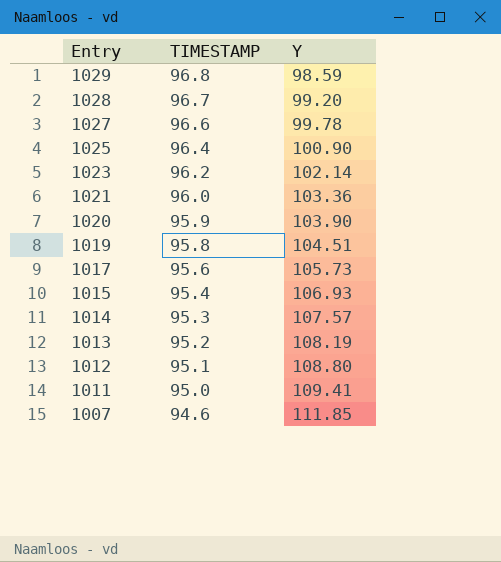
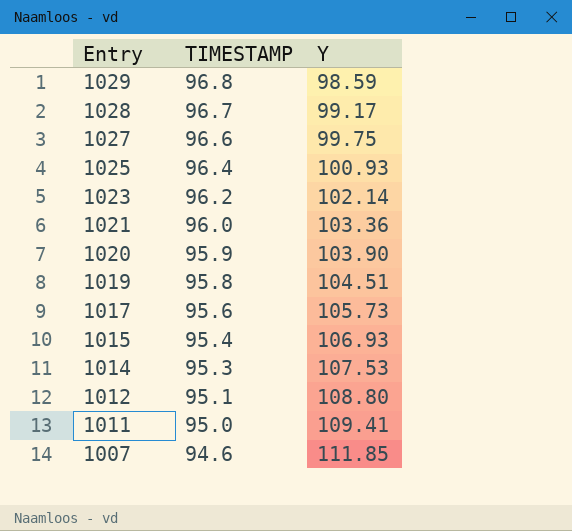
row 1013: 95.2 | 108.19 -> none
1028 | Y: 99.20 -> 99.17
1027 | Y: 99.78 -> 99.75
1025 | Y: 100.90 -> 100.93
1014 | Y: 107.57 -> 107.53

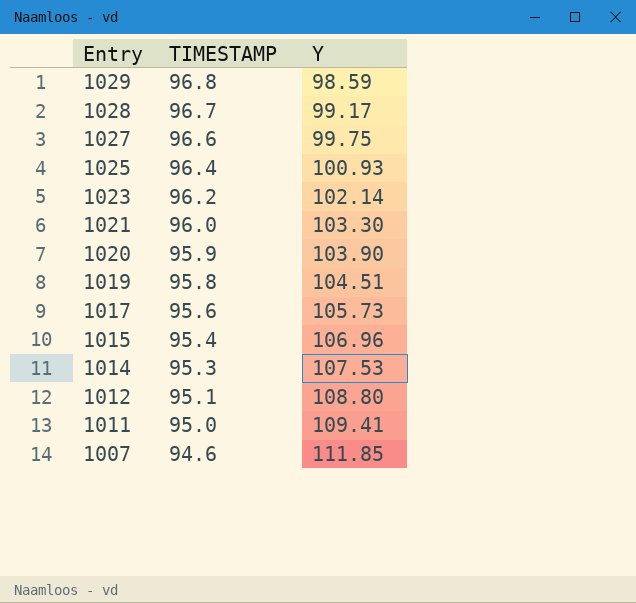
1021 | Y: 103.36 -> 103.30
1015 | Y: 106.93 -> 106.96

